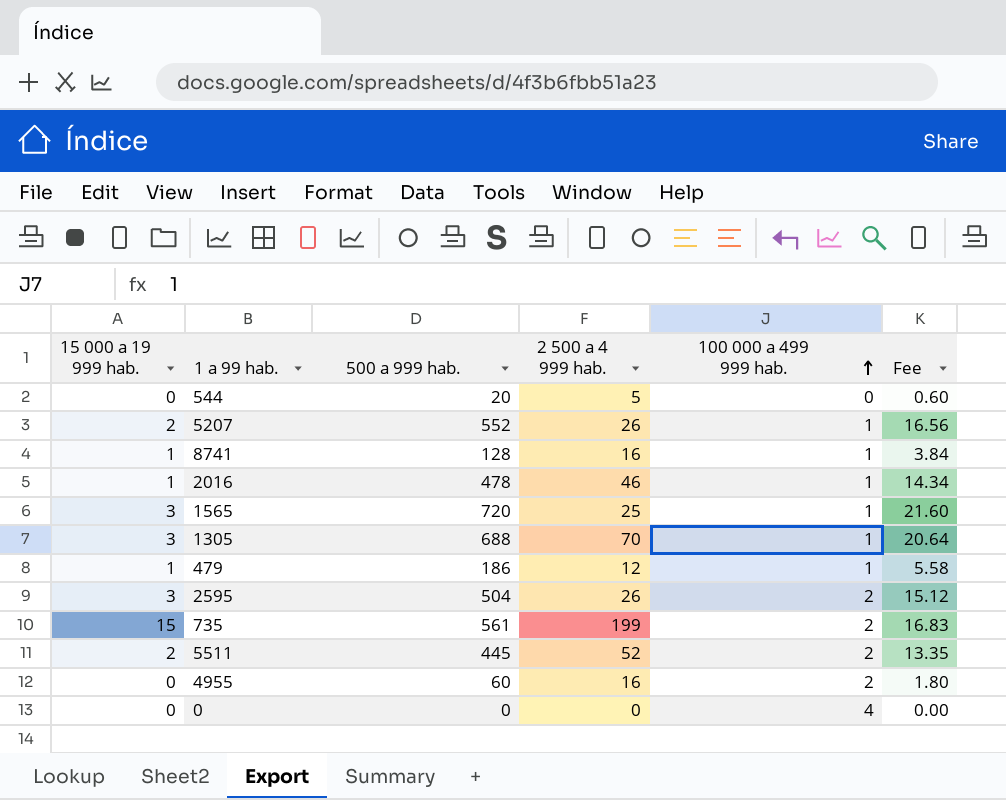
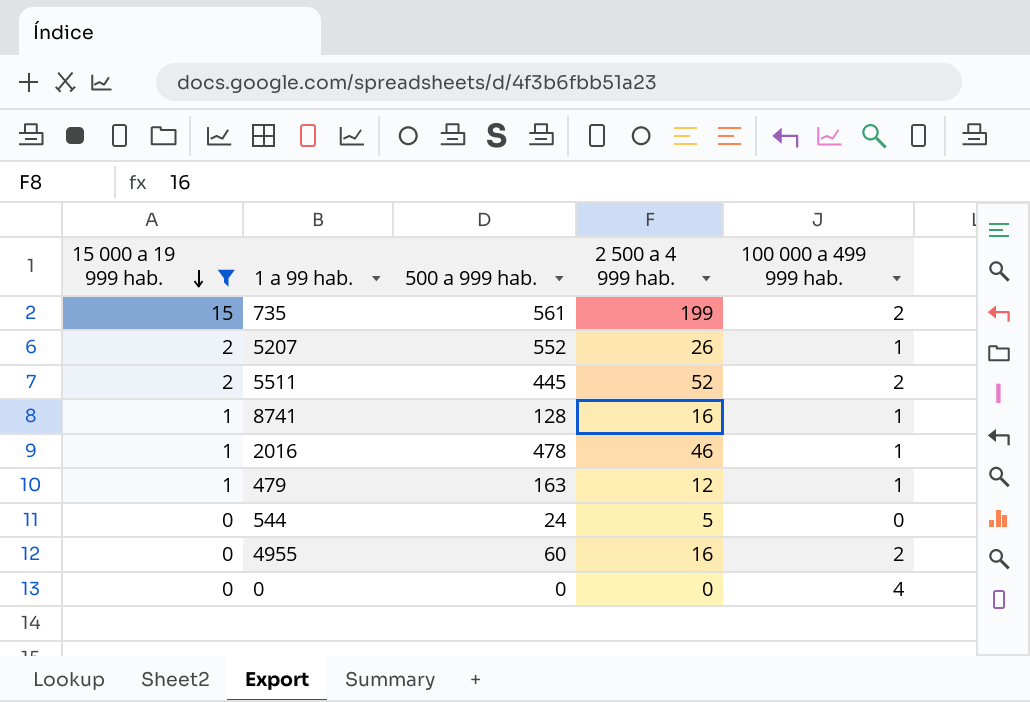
filter: none -> 15 000 a 19 999 hab. != 3
row order: 100 000 a 499 999 hab. ascending -> 15 000 a 19 999 hab. descending
column Fee | formula: [500 a 999 hab.] * 0.03 -> none
479 | 500 a 999 hab.: 186 -> 163
544 | 500 a 999 hab.: 20 -> 24

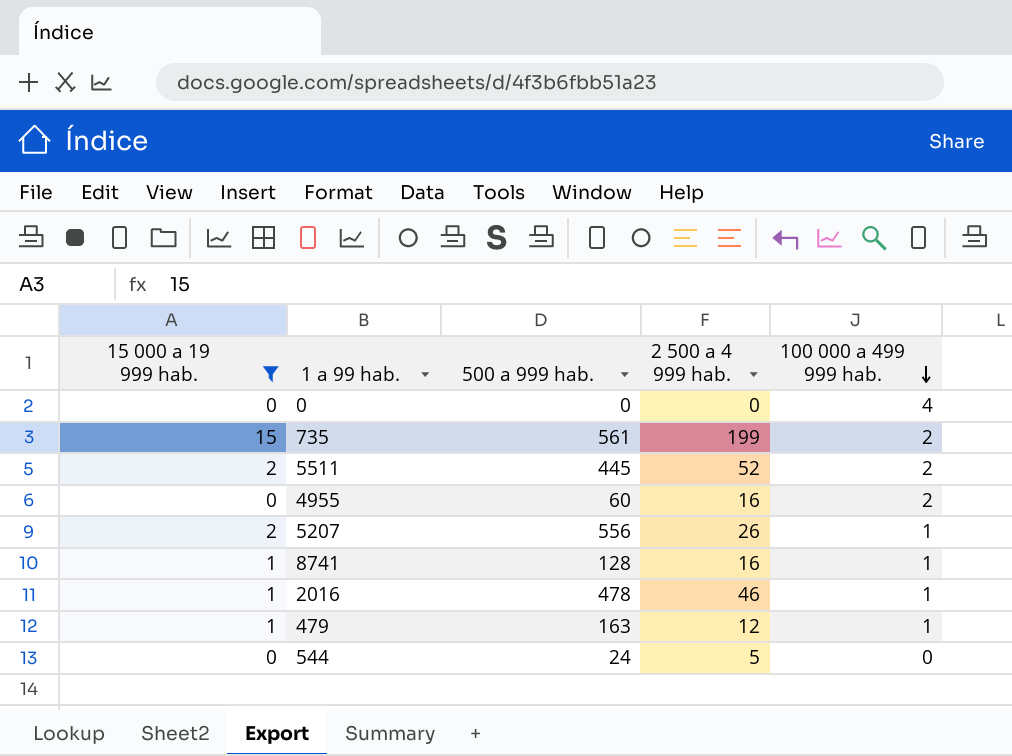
row order: 15 000 a 19 999 hab. descending -> 100 000 a 499 999 hab. descending
5207 | 500 a 999 hab.: 552 -> 556

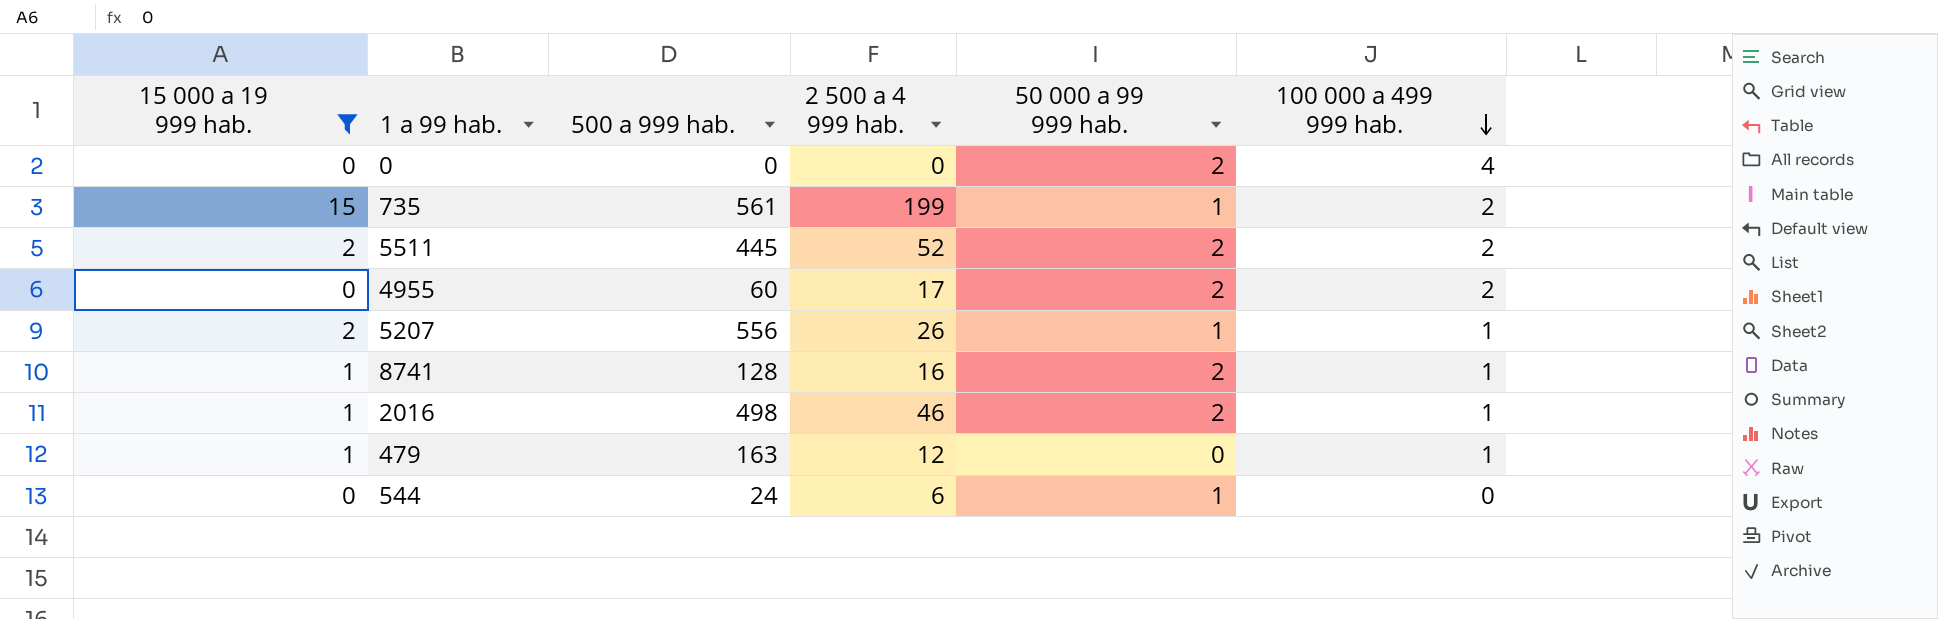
column 50 000 a 99 999 hab. | position: none -> 5
4955 | 2 500 a 4 999 hab.: 16 -> 17
2016 | 500 a 999 hab.: 478 -> 498
544 | 2 500 a 4 999 hab.: 5 -> 6

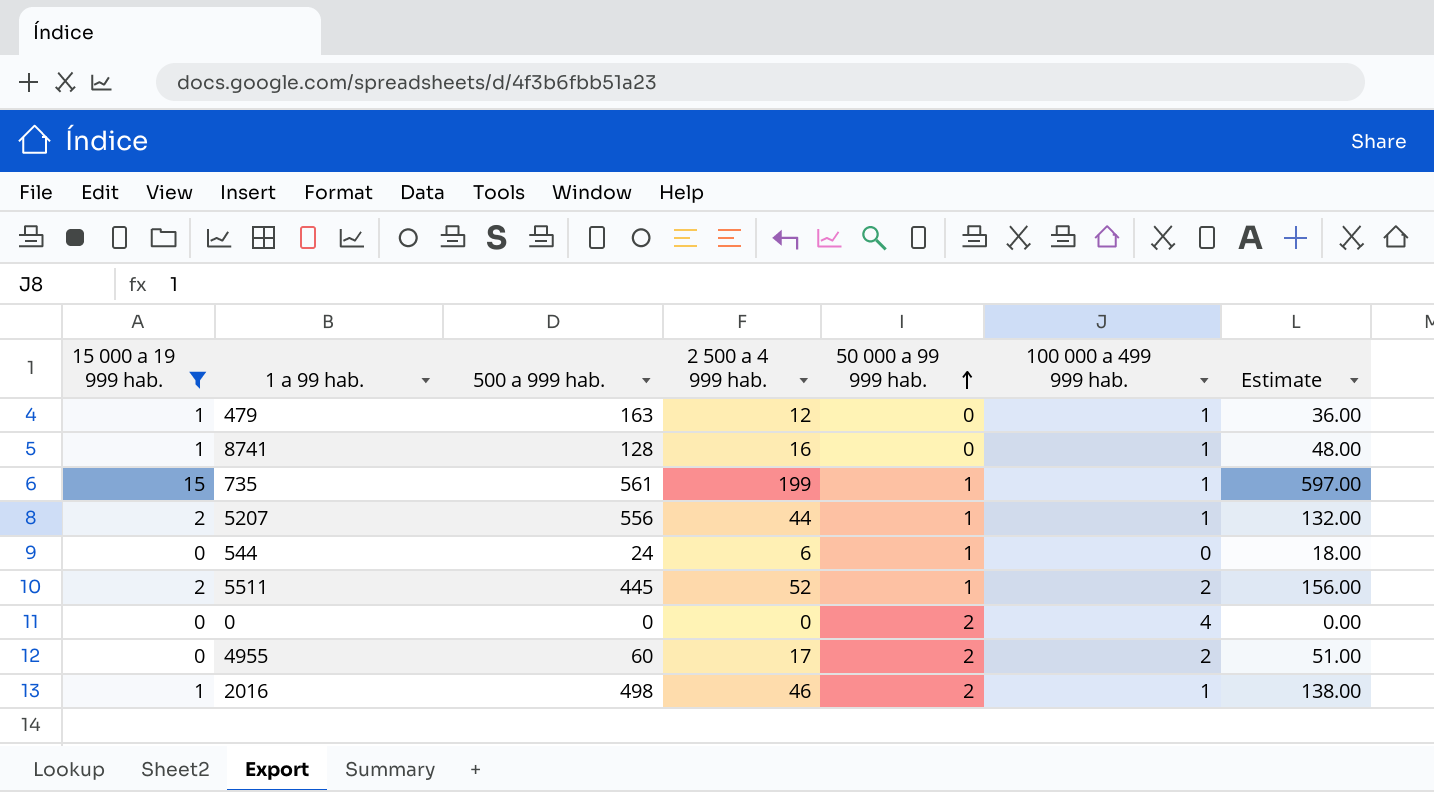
row order: 100 000 a 499 999 hab. descending -> 50 000 a 99 999 hab. ascending
column Estimate | formula: none -> [2 500 a 4 999 hab.] * 3
8741 | 50 000 a 99 999 hab.: 2 -> 0
735 | 100 000 a 499 999 hab.: 2 -> 1
5207 | 2 500 a 4 999 hab.: 26 -> 44
5511 | 50 000 a 99 999 hab.: 2 -> 1

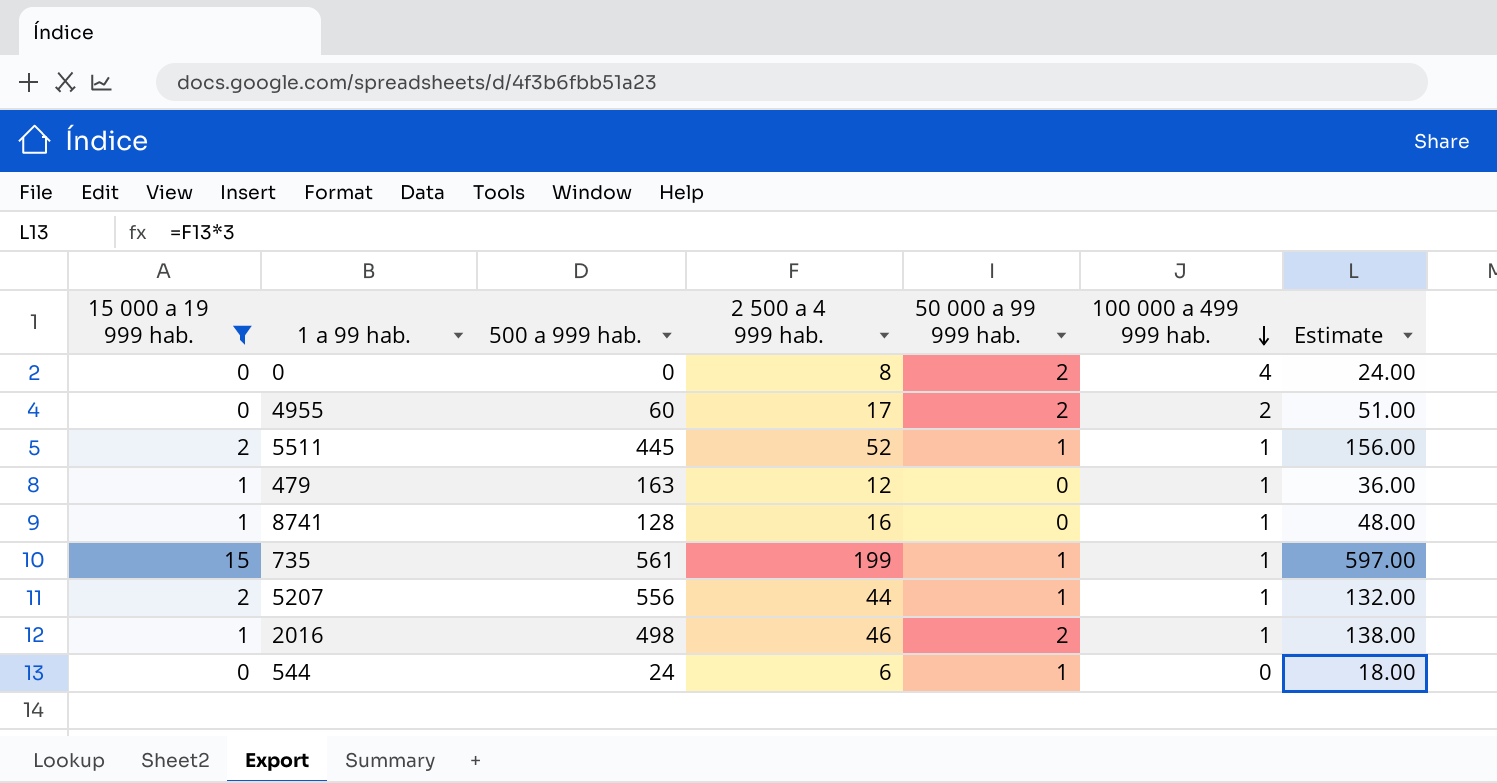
row order: 50 000 a 99 999 hab. ascending -> 100 000 a 499 999 hab. descending
0 | 2 500 a 4 999 hab.: 0 -> 8
0 | Estimate: 0.00 -> 24.00
5511 | 100 000 a 499 999 hab.: 2 -> 1

